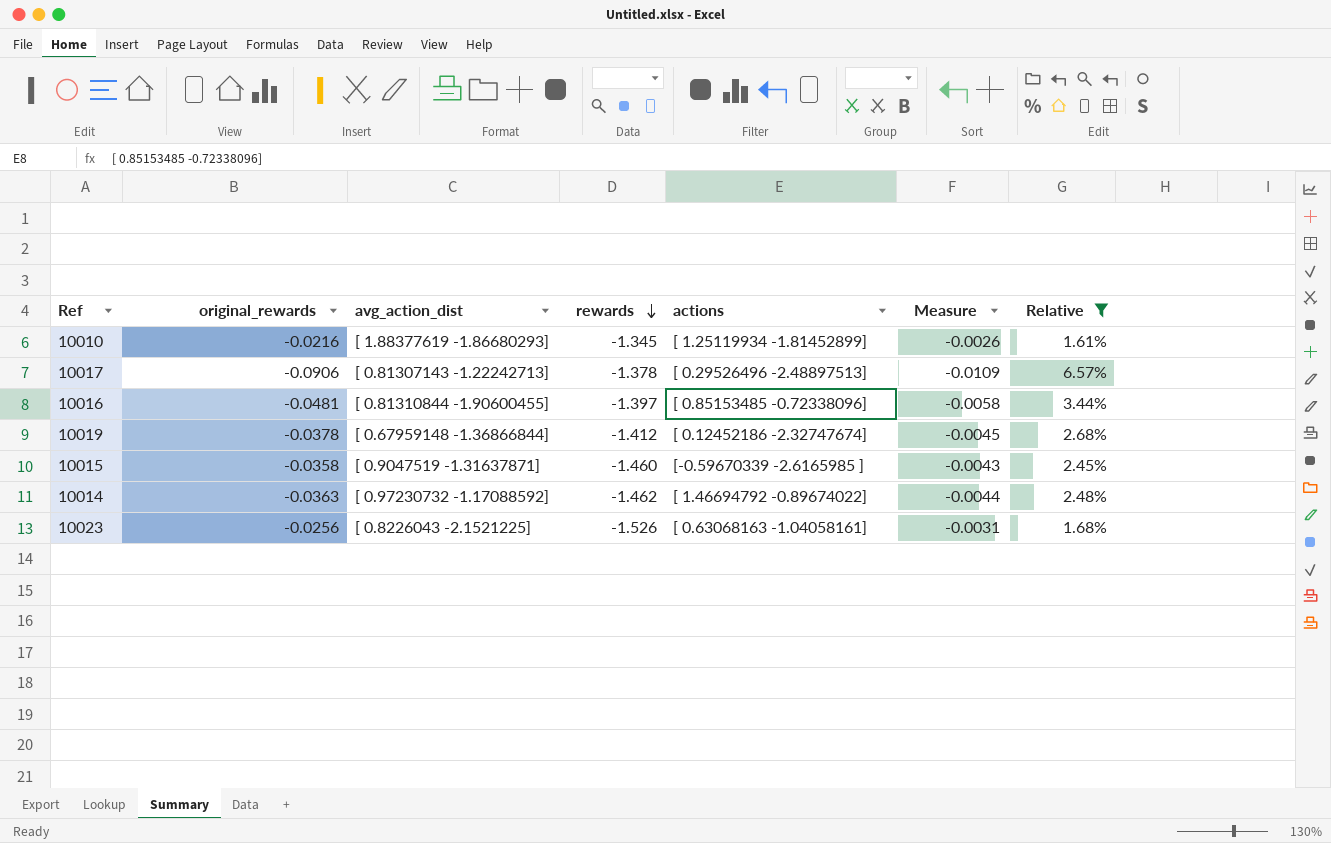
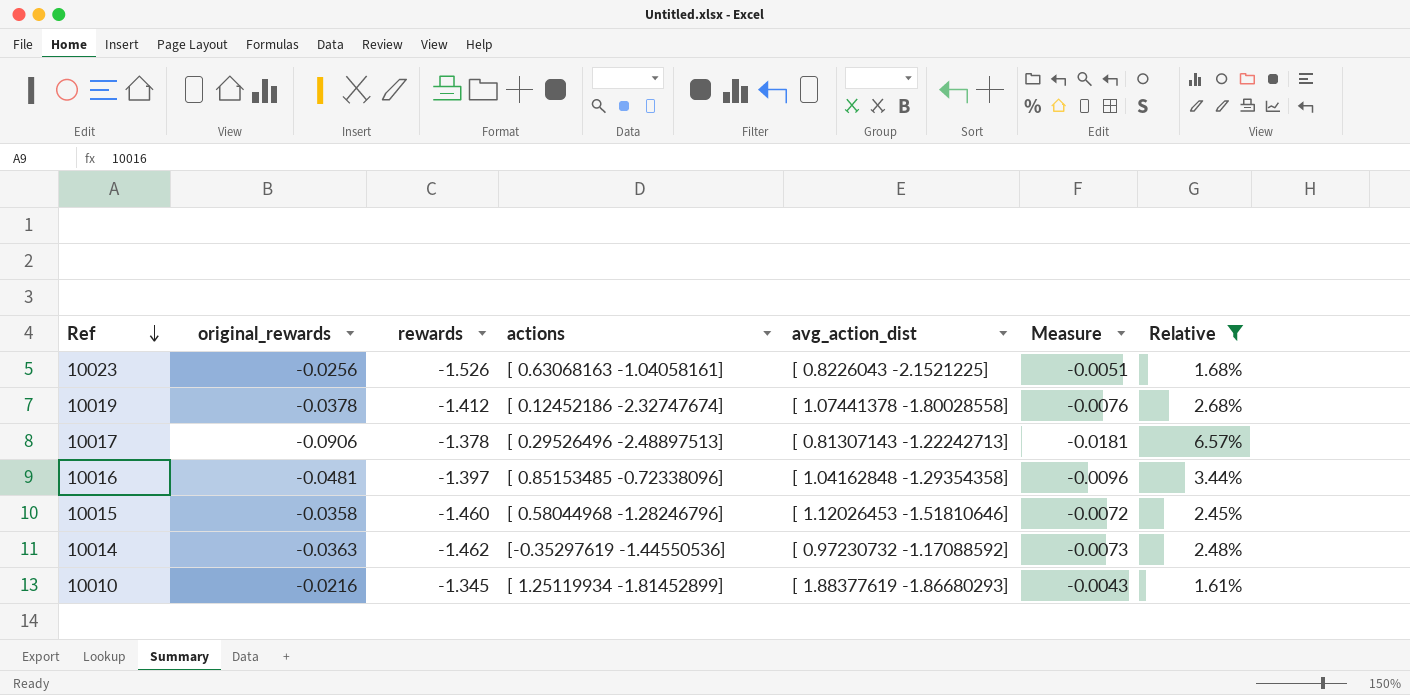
row order: rewards descending -> Ref descending
column avg_action_dist | position: 3 -> 5
column Measure | formula: [original_rewards] * 0.12 -> [original_rewards] * 0.2
10019 | avg_action_dist: [ 0.67959148 -1.36866844] -> [ 1.07441378 -1.80028558]
10016 | avg_action_dist: [ 0.81310844 -1.90600455] -> [ 1.04162848 -1.29354358]
10015 | actions: [-0.59670339 -2.6165985 ] -> [ 0.58044968 -1.28246796]
10015 | avg_action_dist: [ 0.9047519 -1.31637871] -> [ 1.12026453 -1.51810646]
10014 | actions: [ 1.46694792 -0.89674022] -> [-0.35297619 -1.44550536]

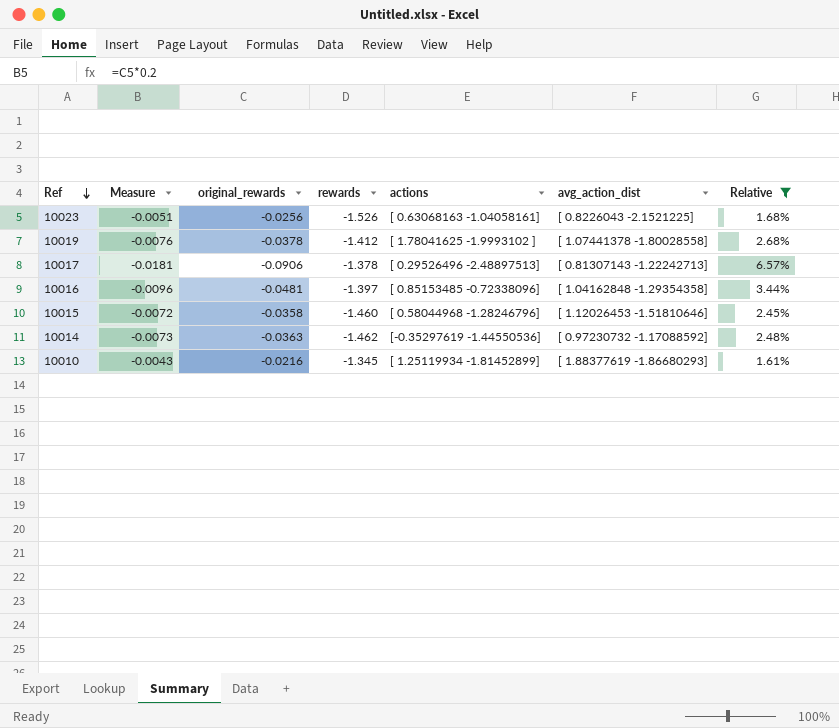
column Measure | position: 6 -> 2
10019 | actions: [ 0.12452186 -2.32747674] -> [ 1.78041625 -1.9993102 ]

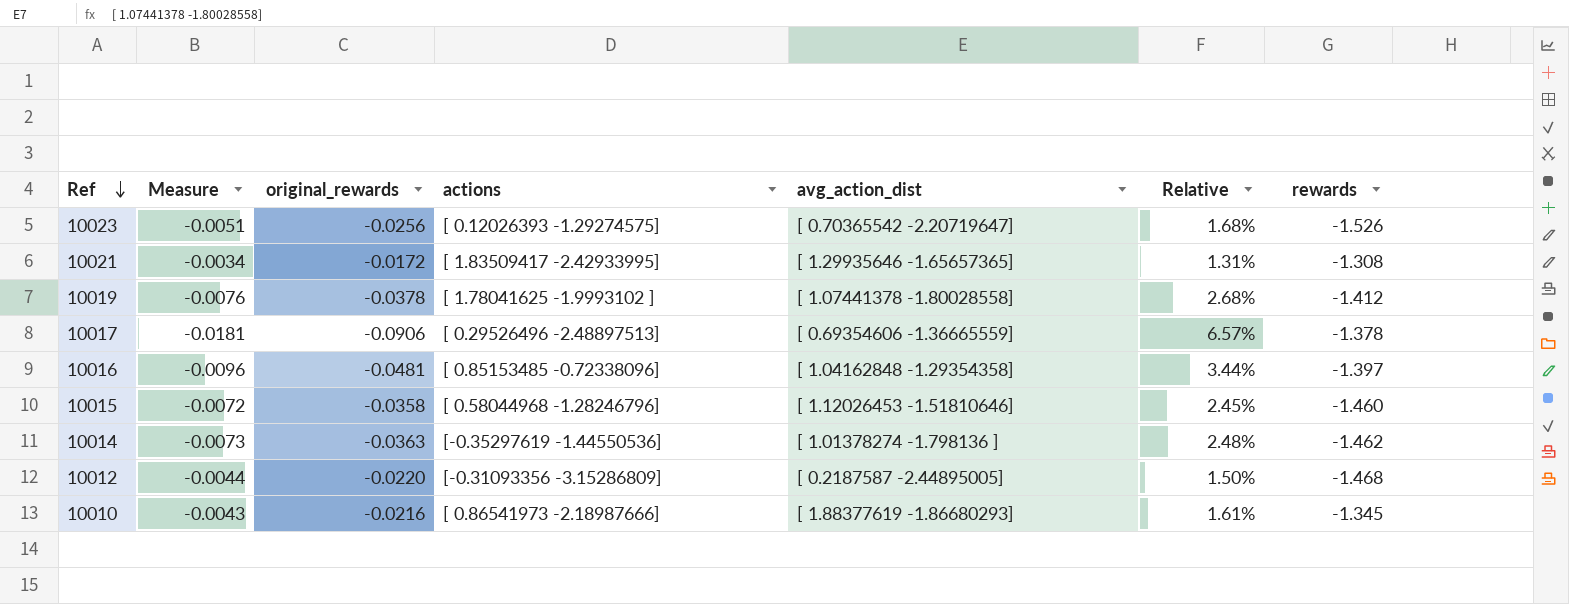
filter: Relative >= 1.61% -> none
column rewards | position: 4 -> 7
10023 | actions: [ 0.63068163 -1.04058161] -> [ 0.12026393 -1.29274575]
10023 | avg_action_dist: [ 0.8226043 -2.1521225] -> [ 0.70365542 -2.20719647]
10017 | avg_action_dist: [ 0.81307143 -1.22242713] -> [ 0.69354606 -1.36665559]
10014 | avg_action_dist: [ 0.97230732 -1.17088592] -> [ 1.01378274 -1.798136 ]
10010 | actions: [ 1.25119934 -1.81452899] -> [ 0.86541973 -2.18987666]

